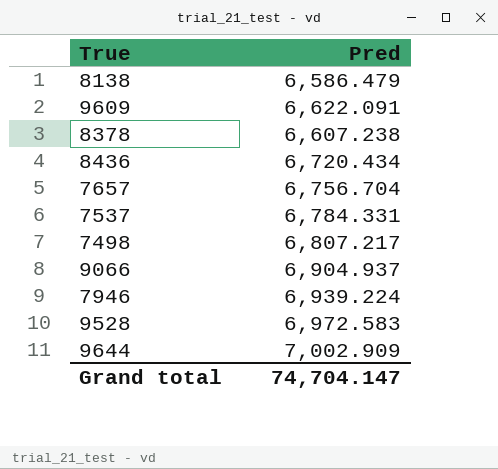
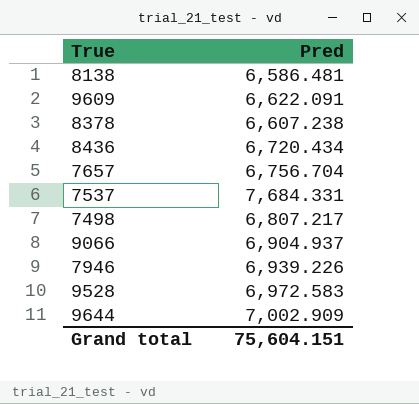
8138 | Pred: 6,586.479 -> 6,586.481
7537 | Pred: 6,784.331 -> 7,684.331
7946 | Pred: 6,939.224 -> 6,939.226
Grand total | Pred: 74,704.147 -> 75,604.151

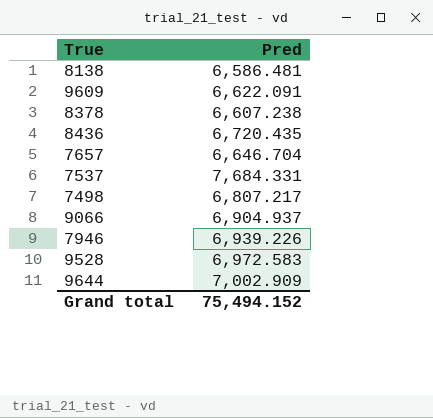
8436 | Pred: 6,720.434 -> 6,720.435
7657 | Pred: 6,756.704 -> 6,646.704
Grand total | Pred: 75,604.151 -> 75,494.152

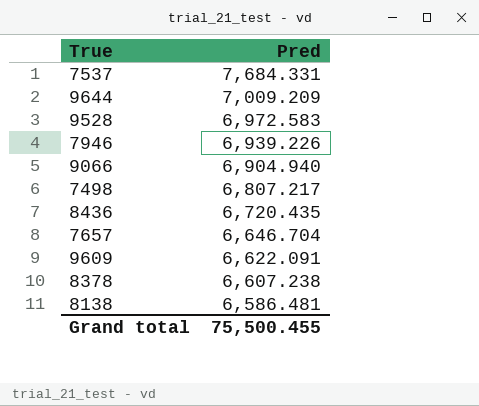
row order: none -> Pred descending
9644 | Pred: 7,002.909 -> 7,009.209
9066 | Pred: 6,904.937 -> 6,904.940
Grand total | Pred: 75,494.152 -> 75,500.455

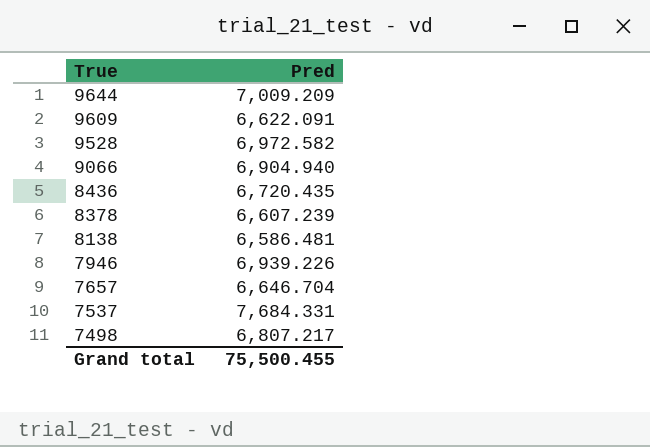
row order: Pred descending -> True descending
9528 | Pred: 6,972.583 -> 6,972.582
8378 | Pred: 6,607.238 -> 6,607.239

